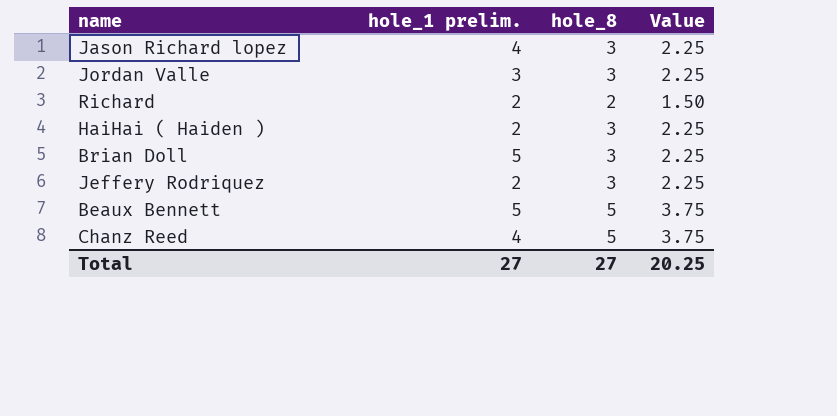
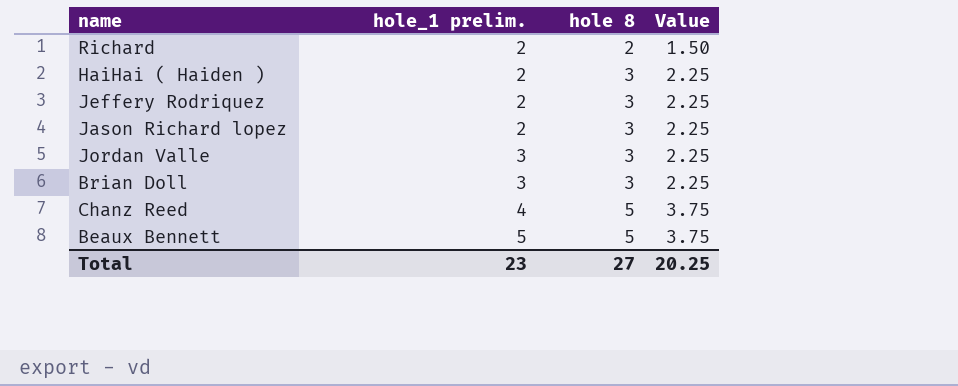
row order: none -> hole_1 prelim. ascending
column name: hole_8 -> hole 8
Jason Richard lopez | hole_1 prelim.: 4 -> 2
Brian Doll | hole_1 prelim.: 5 -> 3
Total | hole_1 prelim.: 27 -> 23

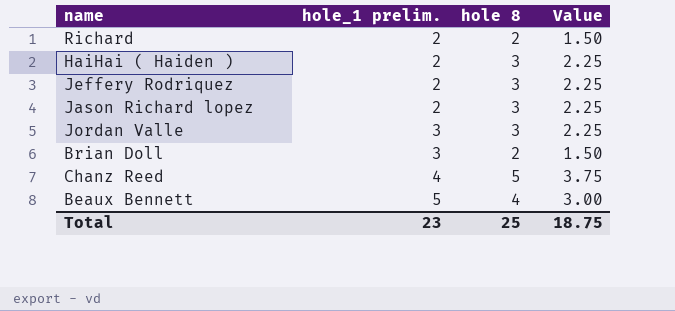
Brian Doll | hole 8: 3 -> 2
Brian Doll | Value: 2.25 -> 1.50
Beaux Bennett | hole 8: 5 -> 4
Beaux Bennett | Value: 3.75 -> 3.00
Total | hole 8: 27 -> 25
Total | Value: 20.25 -> 18.75

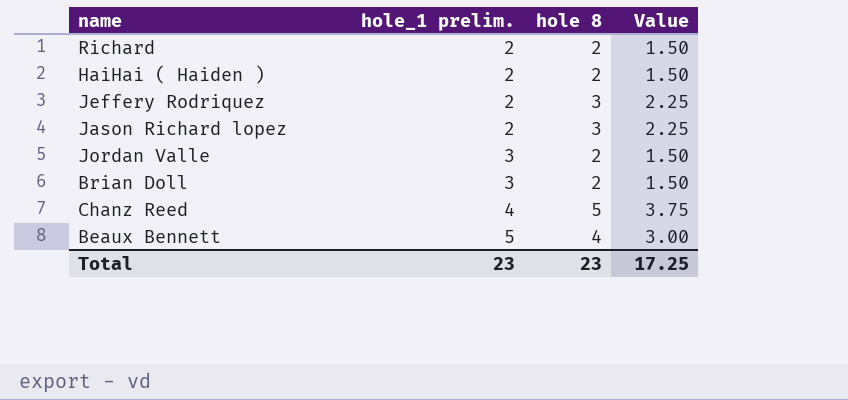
HaiHai ( Haiden ) | hole 8: 3 -> 2
HaiHai ( Haiden ) | Value: 2.25 -> 1.50
Jordan Valle | hole 8: 3 -> 2
Jordan Valle | Value: 2.25 -> 1.50
Total | hole 8: 25 -> 23
Total | Value: 18.75 -> 17.25

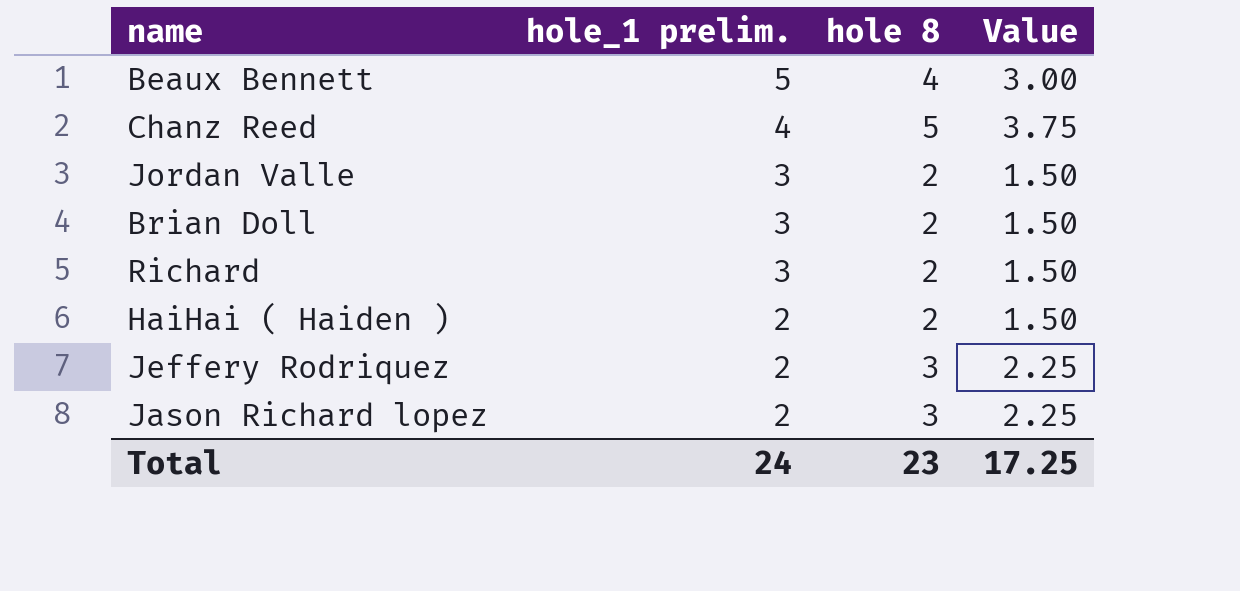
row order: hole_1 prelim. ascending -> hole_1 prelim. descending
Richard | hole_1 prelim.: 2 -> 3
Total | hole_1 prelim.: 23 -> 24

